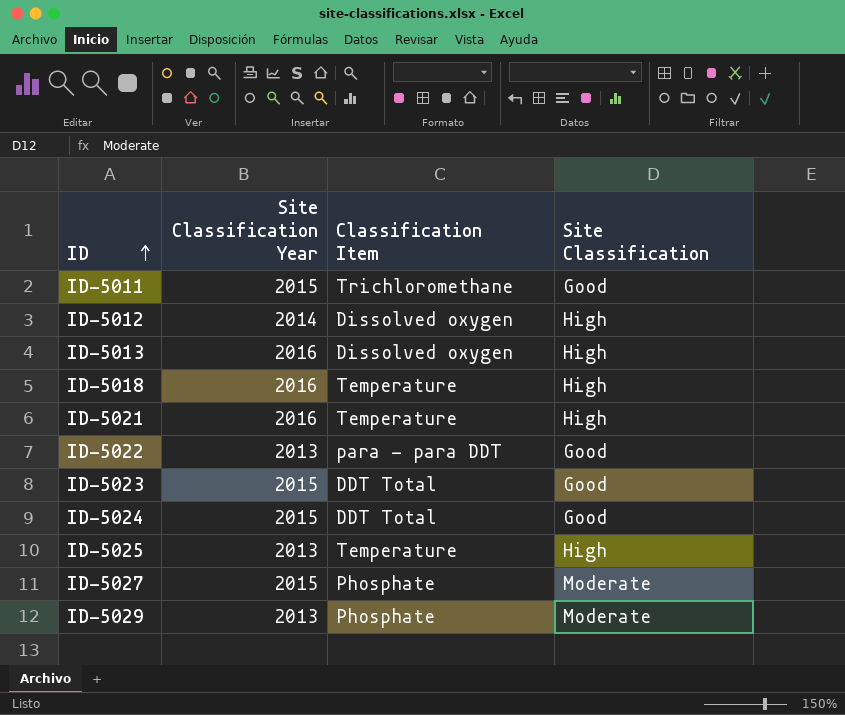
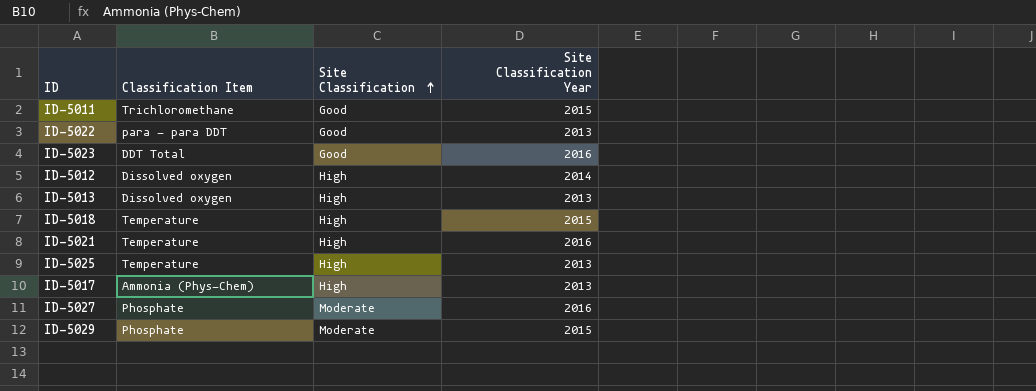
row order: ID ascending -> Site Classification ascending
column Site Classification Year | position: 2 -> 4
row ID-5024: 2015 | DDT Total | Good -> none
ID-5023 | Site Classification Year: 2015 -> 2016
ID-5013 | Site Classification Year: 2016 -> 2013
ID-5018 | Site Classification Year: 2016 -> 2015
row ID-5017: none -> Ammonia (Phys-Chem) | High | 2013
ID-5027 | Site Classification Year: 2015 -> 2016
ID-5029 | Site Classification Year: 2013 -> 2015

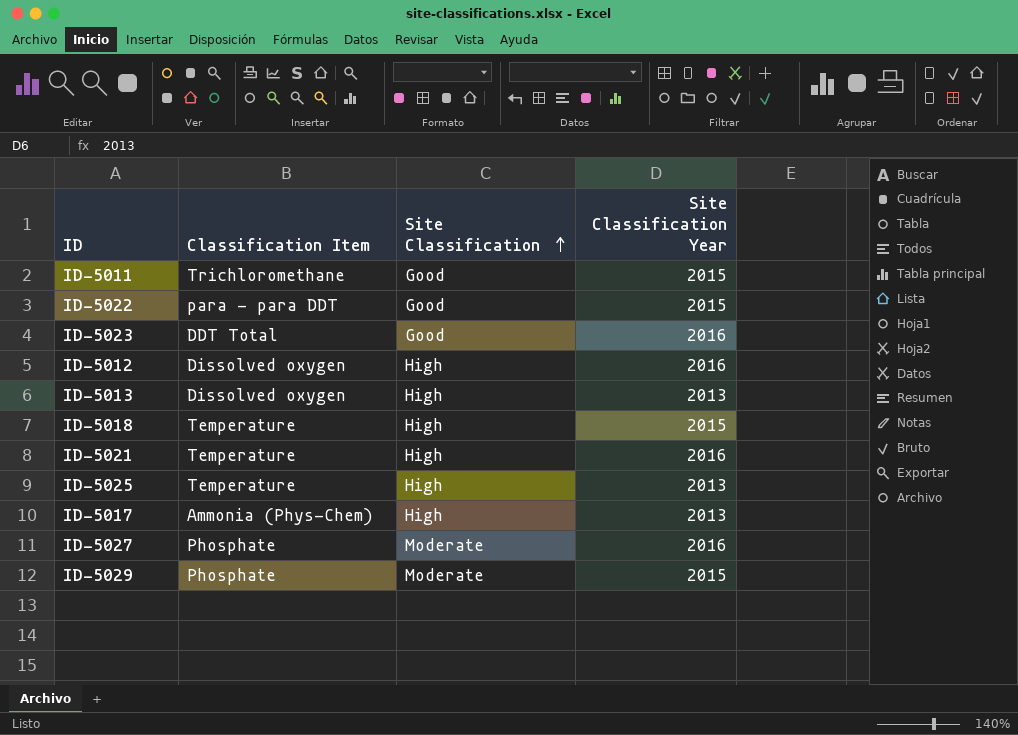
ID-5022 | Site Classification Year: 2013 -> 2015
ID-5012 | Site Classification Year: 2014 -> 2016

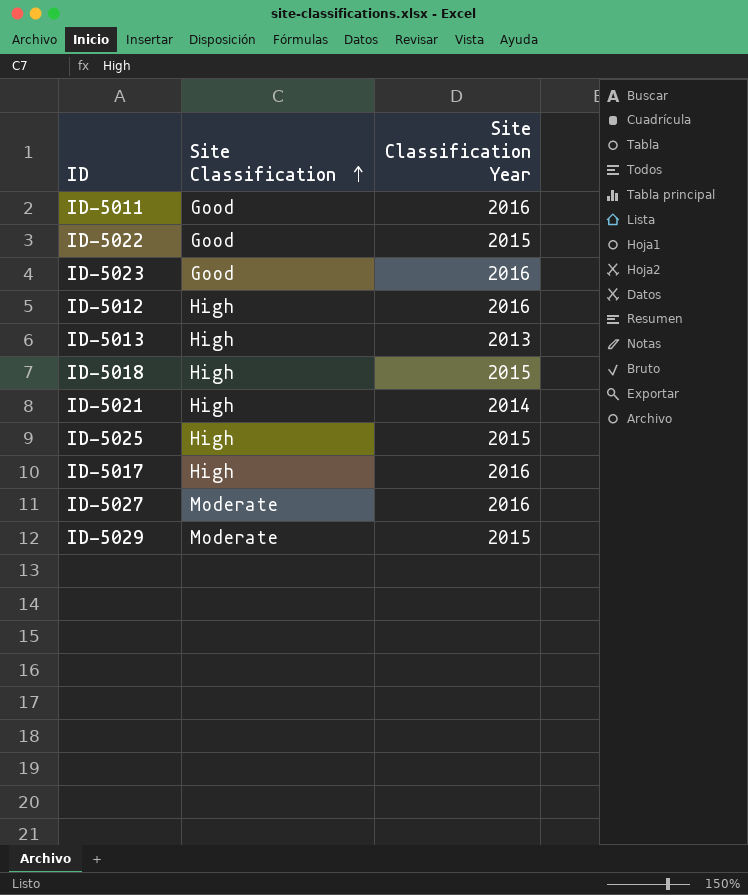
column Classification Item | position: 2 -> none
ID-5011 | Site Classification Year: 2015 -> 2016
ID-5021 | Site Classification Year: 2016 -> 2014
ID-5025 | Site Classification Year: 2013 -> 2015
ID-5017 | Site Classification Year: 2013 -> 2016

